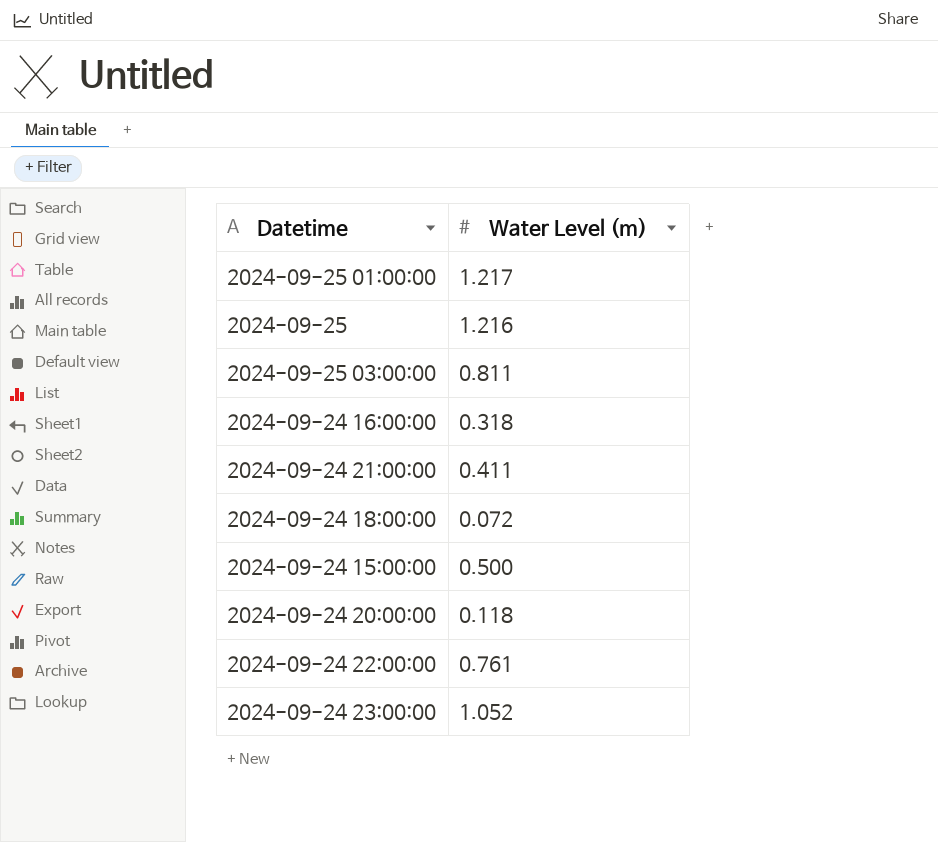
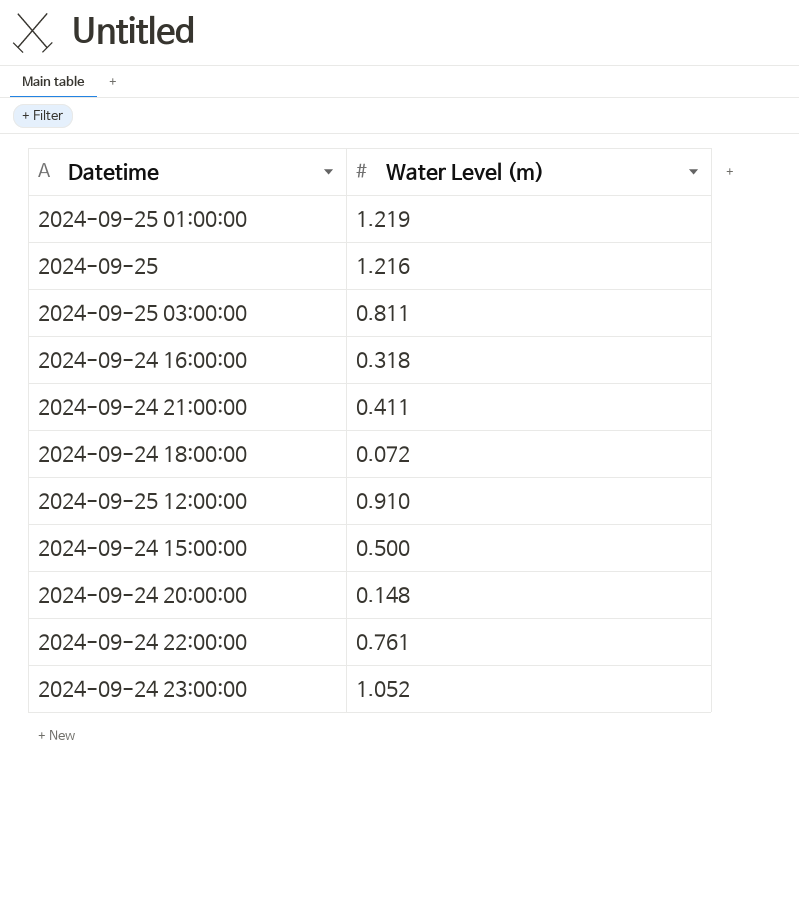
2024-09-25 01:00:00 | Water Level (m): 1.217 -> 1.219
row 2024-09-25 12:00:00: none -> 0.910
2024-09-24 20:00:00 | Water Level (m): 0.118 -> 0.148

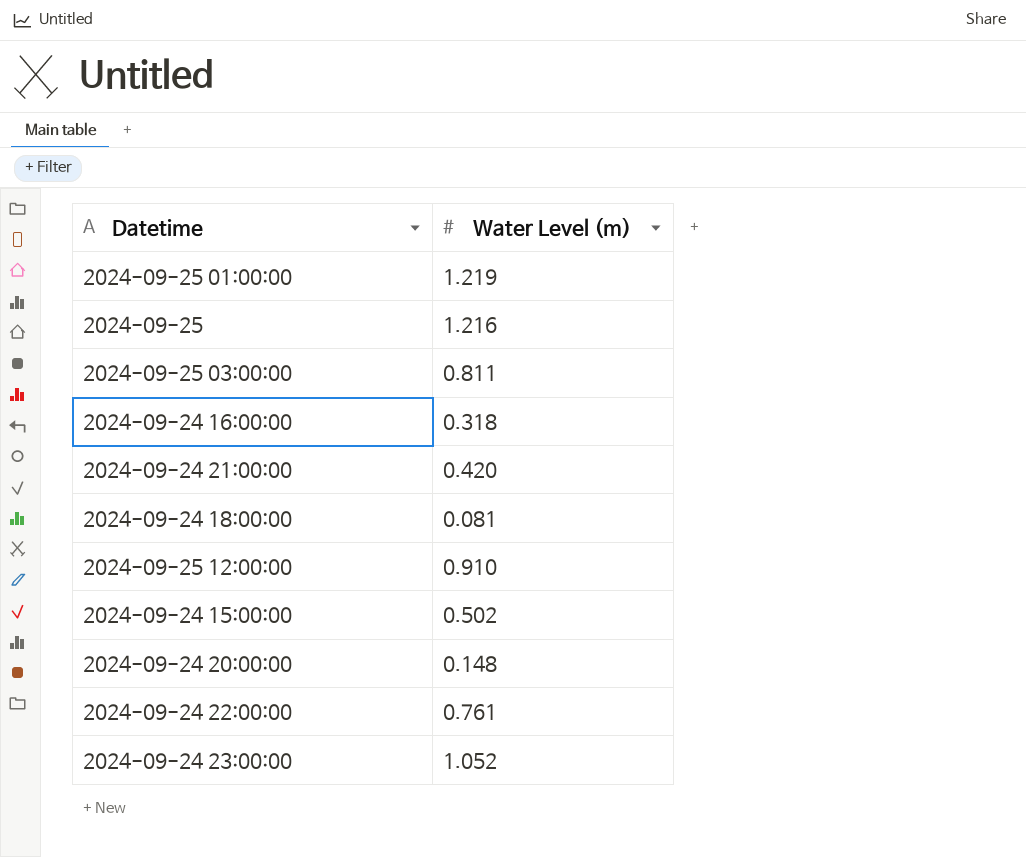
2024-09-24 21:00:00 | Water Level (m): 0.411 -> 0.420
2024-09-24 18:00:00 | Water Level (m): 0.072 -> 0.081
2024-09-24 15:00:00 | Water Level (m): 0.500 -> 0.502

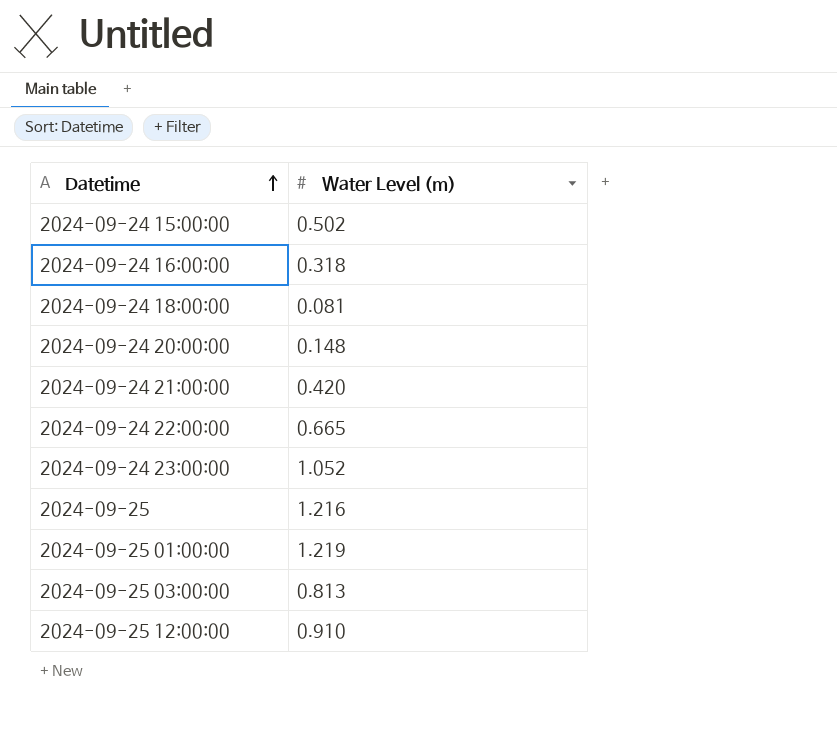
row order: none -> Datetime ascending
2024-09-24 22:00:00 | Water Level (m): 0.761 -> 0.665
2024-09-25 03:00:00 | Water Level (m): 0.811 -> 0.813

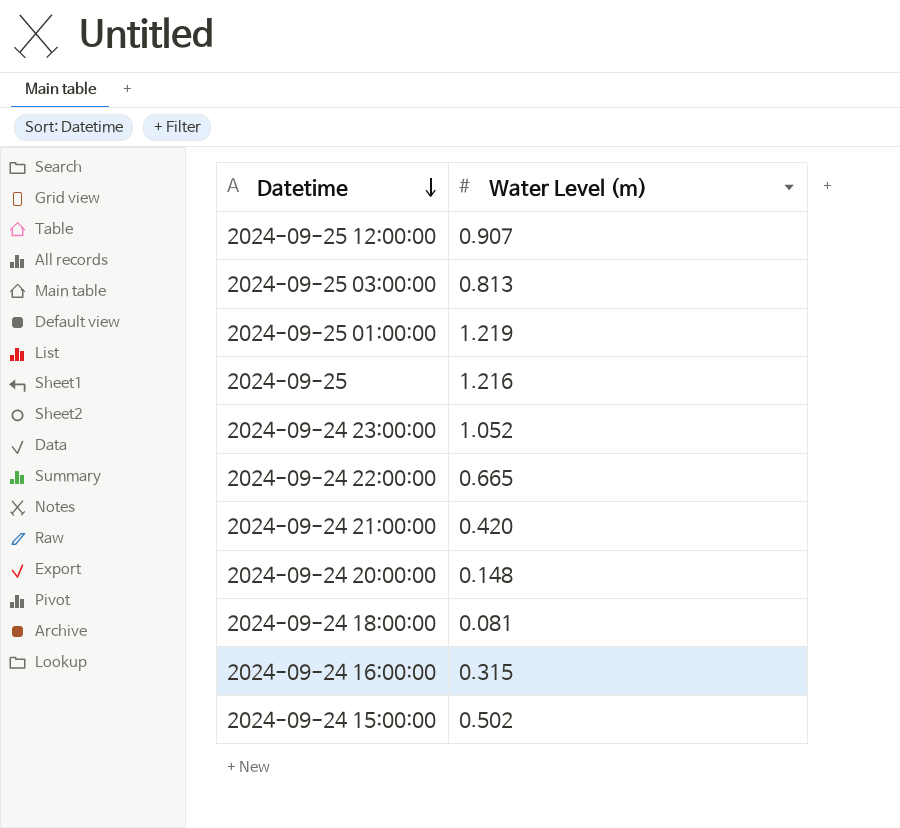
row order: Datetime ascending -> Datetime descending
2024-09-25 12:00:00 | Water Level (m): 0.910 -> 0.907
2024-09-24 16:00:00 | Water Level (m): 0.318 -> 0.315

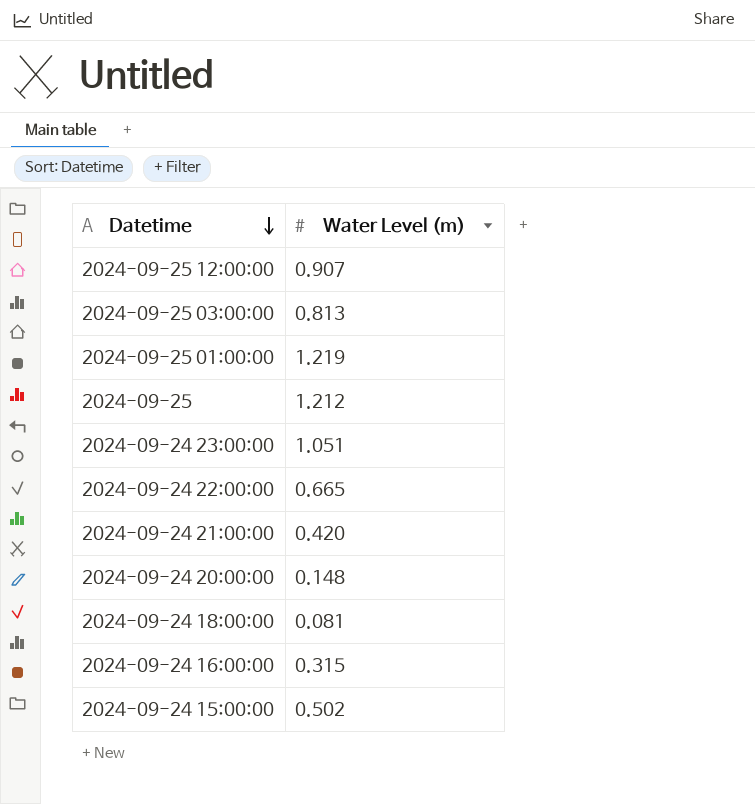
2024-09-25 | Water Level (m): 1.216 -> 1.212
2024-09-24 23:00:00 | Water Level (m): 1.052 -> 1.051

